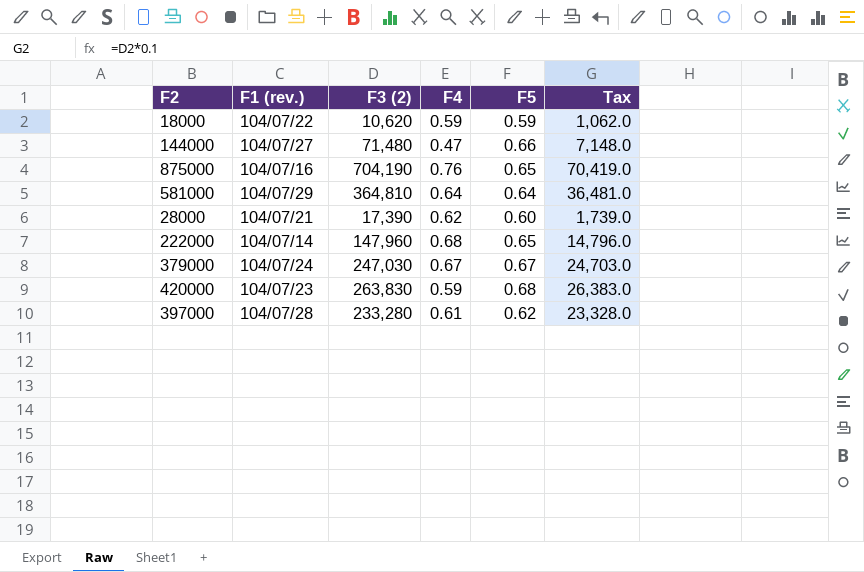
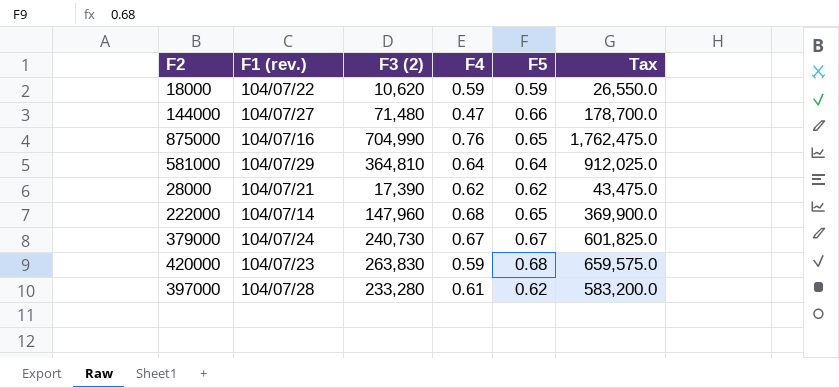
column Tax | formula: [F3 (2)] * 0.1 -> [F3 (2)] * 2.5
875000 | F3 (2): 704,190 -> 704,990
28000 | F5: 0.60 -> 0.62
379000 | F3 (2): 247,030 -> 240,730

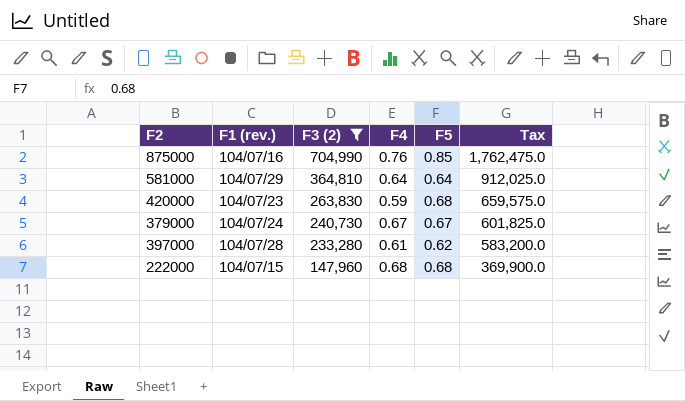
filter: none -> F3 (2) >= 147,960
row order: none -> F3 (2) descending
875000 | F5: 0.65 -> 0.85
222000 | F1 (rev.): 104/07/14 -> 104/07/15
222000 | F5: 0.65 -> 0.68

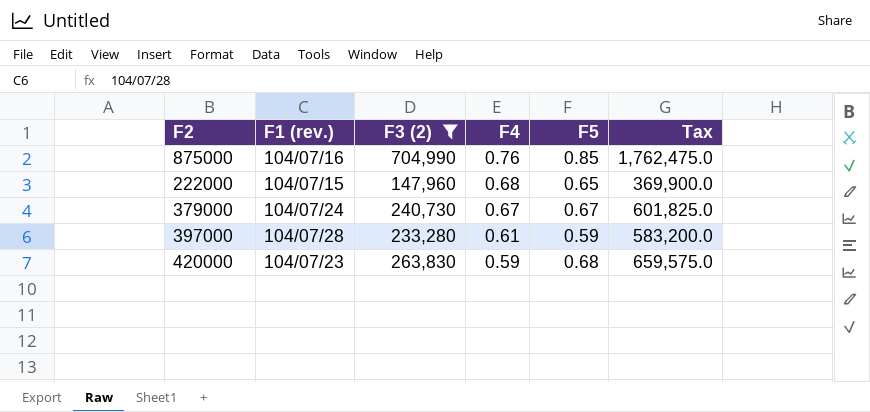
row order: F3 (2) descending -> F4 descending
row 581000: 104/07/29 | 364,810 | 0.64 | 0.64 | 912,025.0 -> none
222000 | F5: 0.68 -> 0.65
397000 | F5: 0.62 -> 0.59

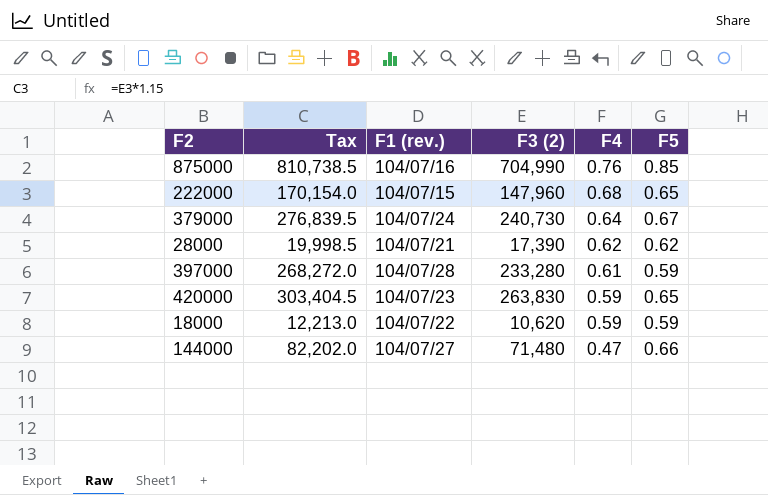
filter: F3 (2) >= 147,960 -> none
column Tax | formula: [F3 (2)] * 2.5 -> [F3 (2)] * 1.15
column Tax | position: 6 -> 2
379000 | F4: 0.67 -> 0.64
420000 | F5: 0.68 -> 0.65

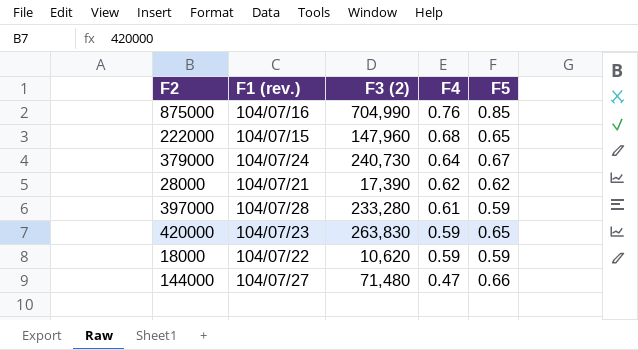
column Tax | formula: [F3 (2)] * 1.15 -> none

